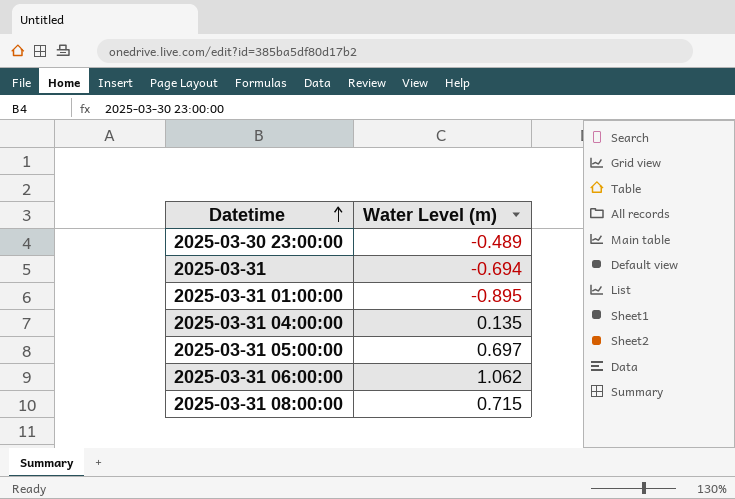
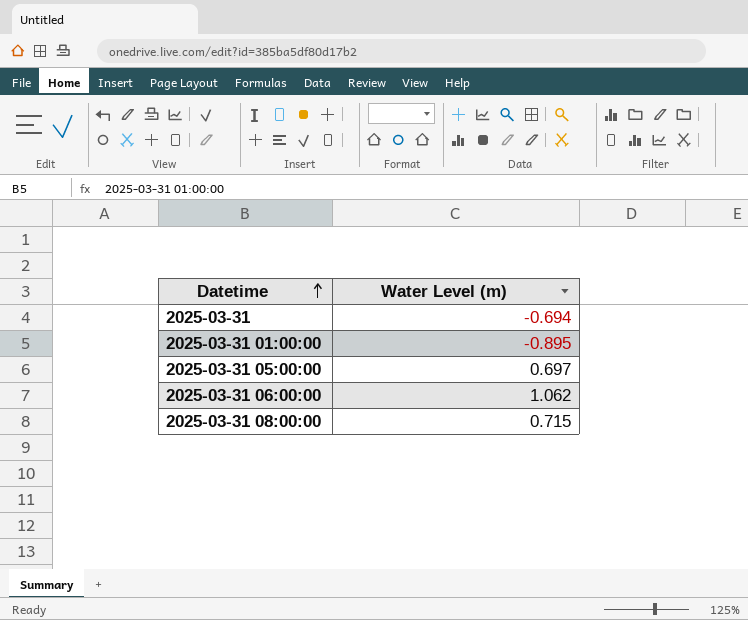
row 2025-03-30 23:00:00: -0.489 -> none
row 2025-03-31 04:00:00: 0.135 -> none

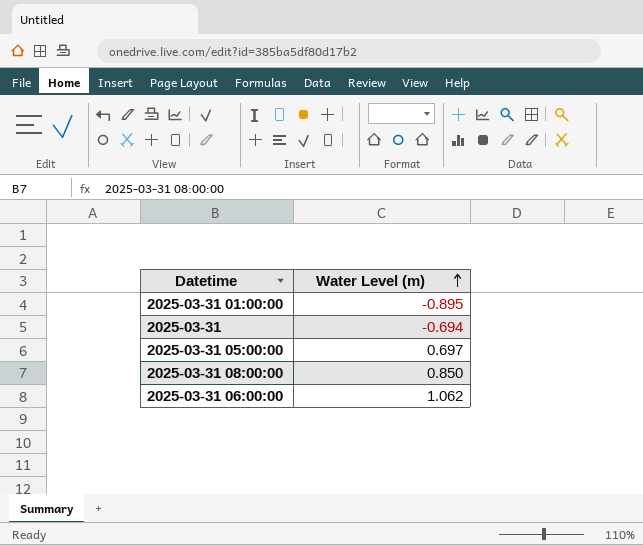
row order: Datetime ascending -> Water Level (m) ascending
2025-03-31 08:00:00 | Water Level (m): 0.715 -> 0.850

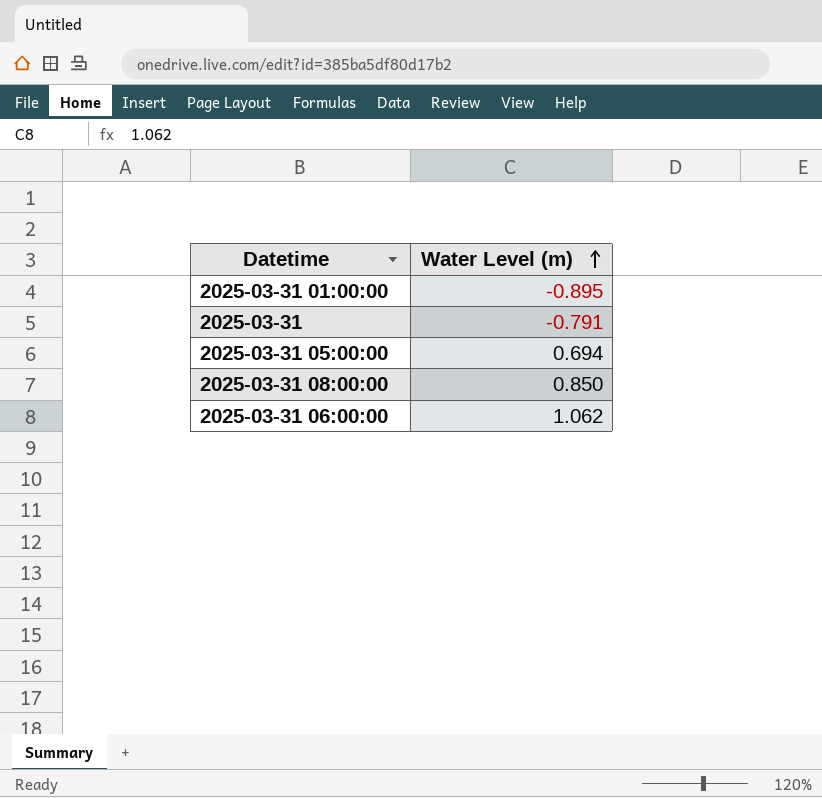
2025-03-31 | Water Level (m): -0.694 -> -0.791
2025-03-31 05:00:00 | Water Level (m): 0.697 -> 0.694

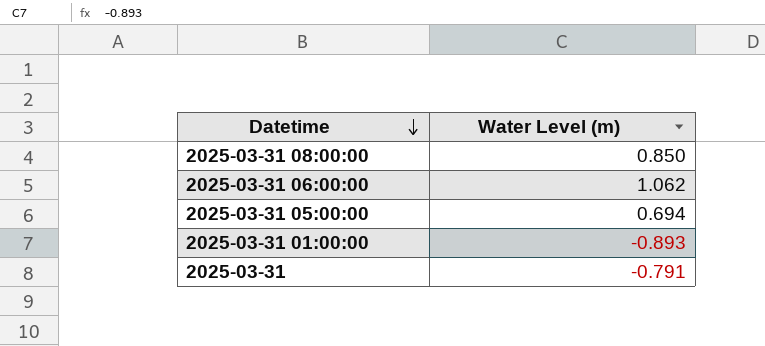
row order: Water Level (m) ascending -> Datetime descending
2025-03-31 01:00:00 | Water Level (m): -0.895 -> -0.893

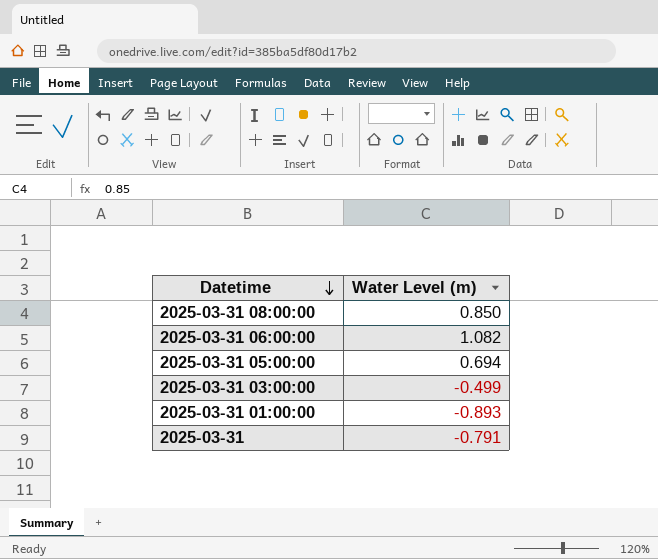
2025-03-31 06:00:00 | Water Level (m): 1.062 -> 1.082
row 2025-03-31 03:00:00: none -> -0.499

